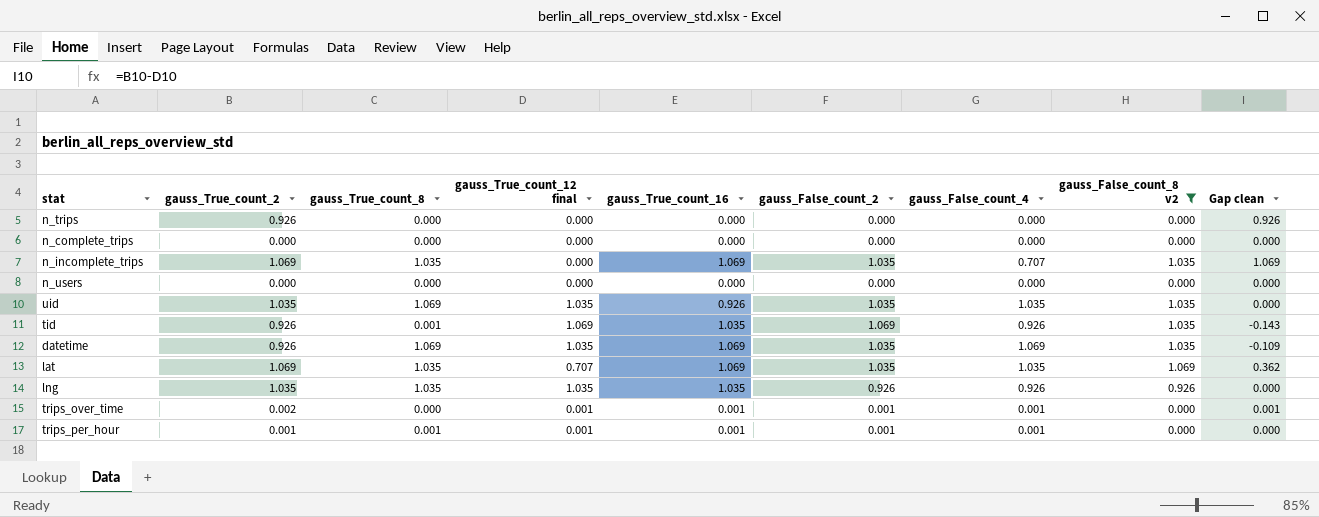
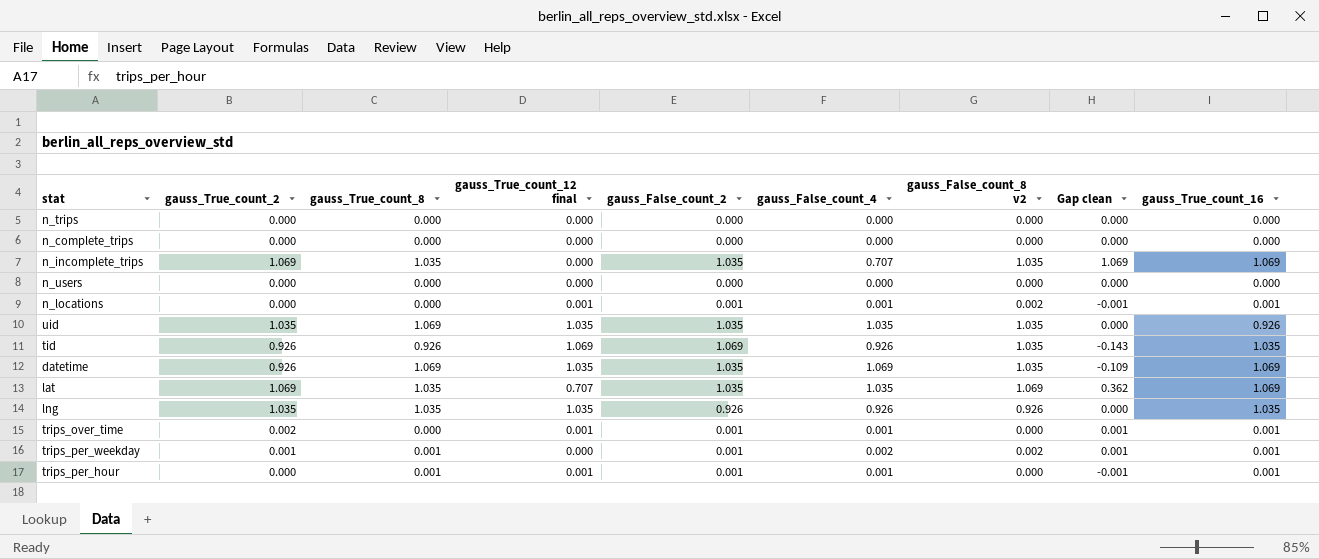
filter: gauss_False_count_8 v2 != 0.002 -> none
column gauss_True_count_16 | position: 5 -> 9
n_trips | gauss_True_count_2: 0.926 -> 0.000
n_trips | Gap clean: 0.926 -> 0.000
tid | gauss_True_count_8: 0.001 -> 0.926
trips_per_hour | gauss_True_count_2: 0.001 -> 0.000
trips_per_hour | Gap clean: 0.000 -> -0.001

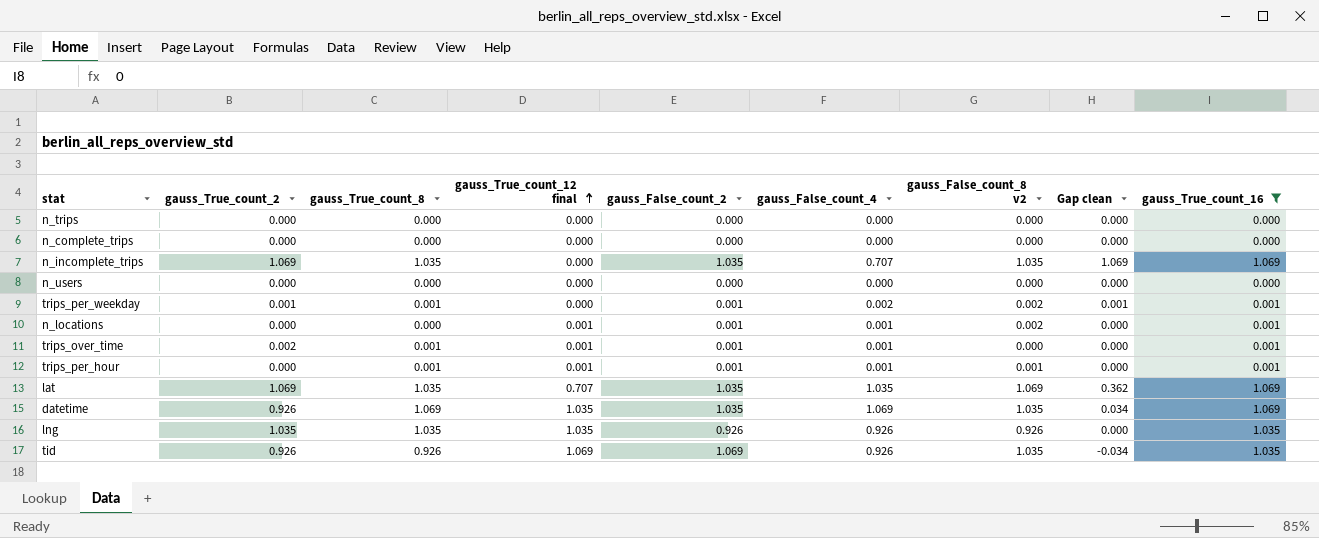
filter: none -> gauss_True_count_16 != 0.926
row order: none -> gauss_True_count_12 final ascending
column Gap clean | formula: [gauss_True_count_2] - [gauss_True_count_12 final] -> [gauss_True_count_16] - [gauss_True_count_12 final]
trips_over_time | gauss_True_count_8: 0.000 -> 0.001
trips_per_hour | gauss_False_count_8 v2: 0.000 -> 0.001

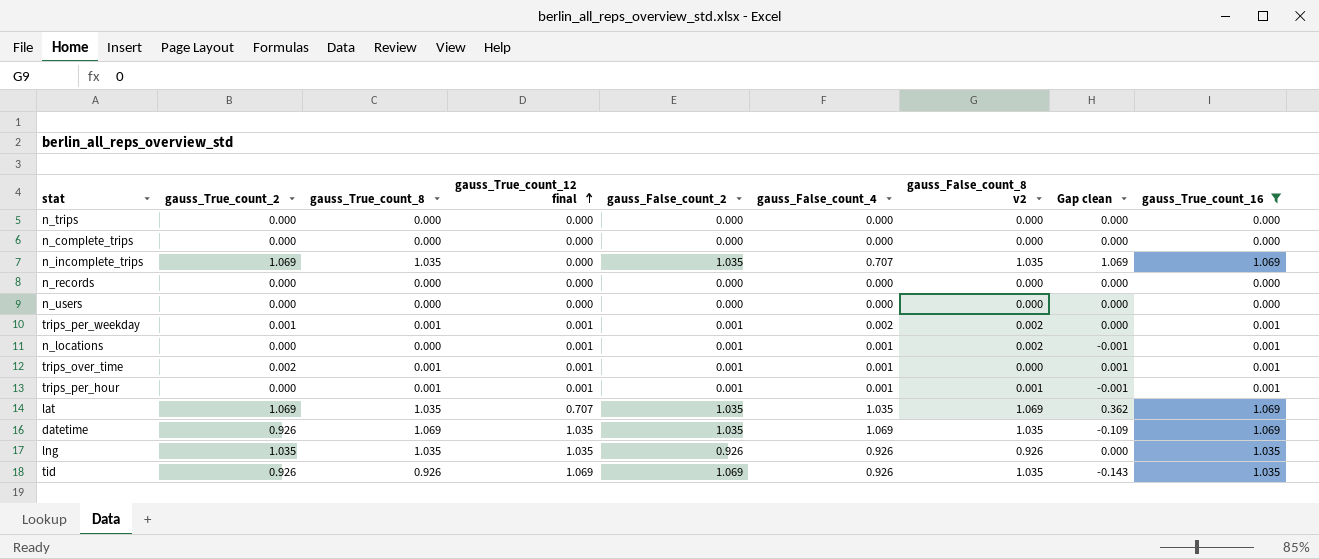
column Gap clean | formula: [gauss_True_count_16] - [gauss_True_count_12 final] -> [gauss_True_count_2] - [gauss_True_count_12 final]
row n_records: none -> 0.000 | 0.000 | 0.000 | 0.000 | 0.000 | 0.000 | 0.000 | 0.000
trips_per_weekday | gauss_True_count_12 final: 0.000 -> 0.001

